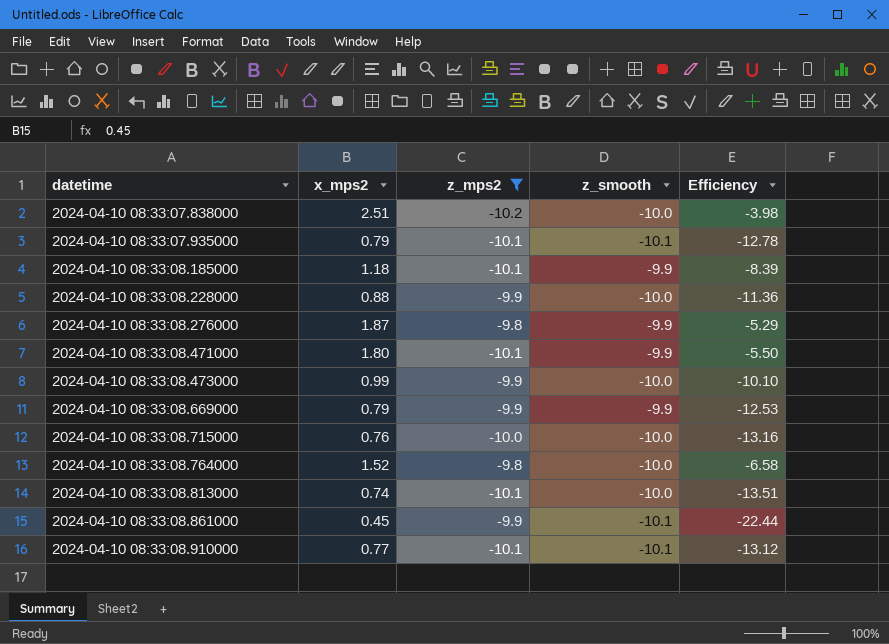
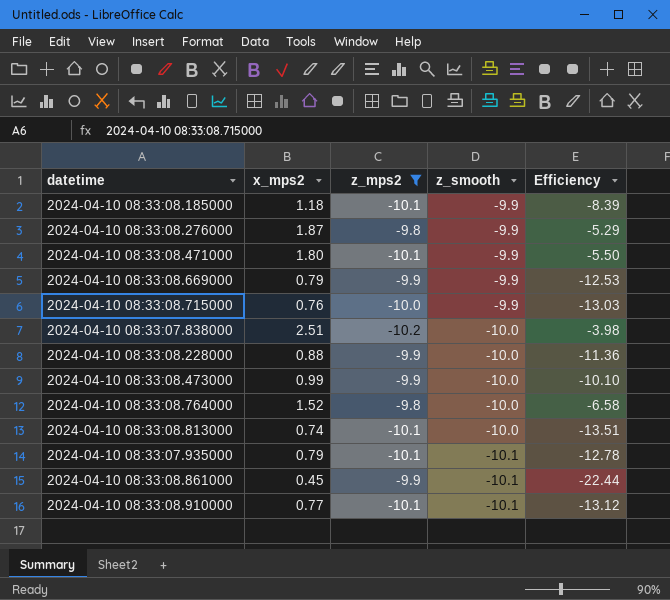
row order: datetime ascending -> z_smooth descending
2024-04-10 08:33:08.715000 | z_smooth: -10.0 -> -9.9
2024-04-10 08:33:08.715000 | Efficiency: -13.16 -> -13.03

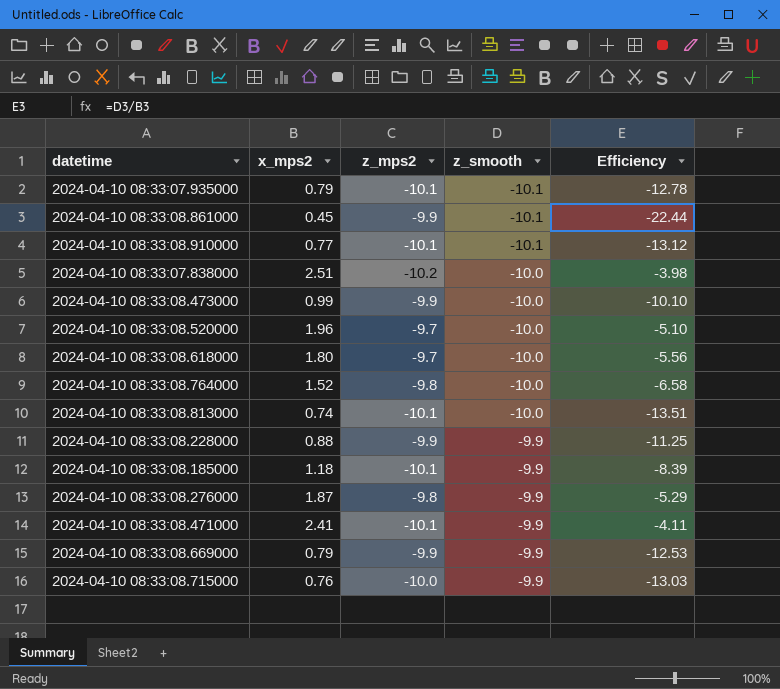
filter: z_mps2 != -9.7 -> none
row order: z_smooth descending -> z_smooth ascending
2024-04-10 08:33:08.228000 | z_smooth: -10.0 -> -9.9
2024-04-10 08:33:08.228000 | Efficiency: -11.36 -> -11.25
2024-04-10 08:33:08.471000 | x_mps2: 1.80 -> 2.41
2024-04-10 08:33:08.471000 | Efficiency: -5.50 -> -4.11

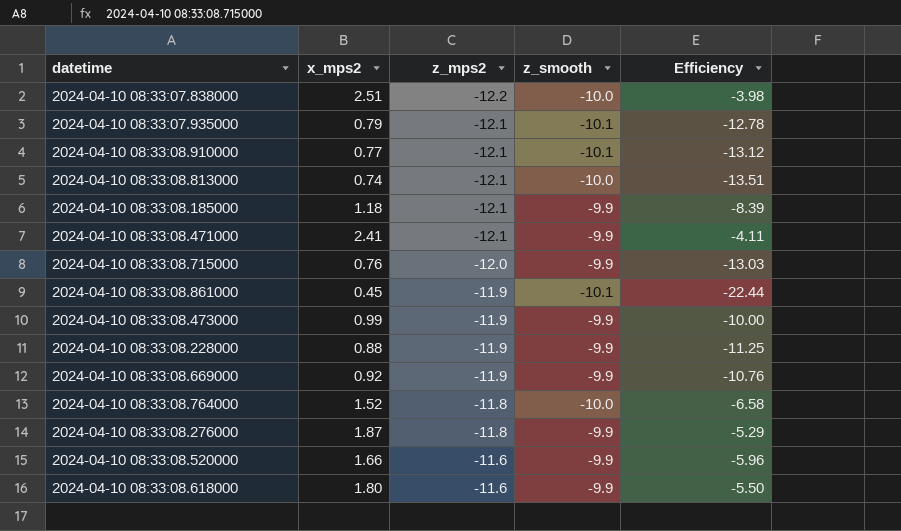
row order: z_smooth ascending -> z_mps2 ascending
2024-04-10 08:33:07.838000 | z_mps2: -10.2 -> -12.2
2024-04-10 08:33:07.935000 | z_mps2: -10.1 -> -12.1
2024-04-10 08:33:08.910000 | z_mps2: -10.1 -> -12.1
2024-04-10 08:33:08.813000 | z_mps2: -10.1 -> -12.1
2024-04-10 08:33:08.185000 | z_mps2: -10.1 -> -12.1
2024-04-10 08:33:08.471000 | z_mps2: -10.1 -> -12.1
2024-04-10 08:33:08.715000 | z_mps2: -10.0 -> -12.0
2024-04-10 08:33:08.861000 | z_mps2: -9.9 -> -11.9
2024-04-10 08:33:08.473000 | z_mps2: -9.9 -> -11.9
2024-04-10 08:33:08.473000 | z_smooth: -10.0 -> -9.9
2024-04-10 08:33:08.473000 | Efficiency: -10.10 -> -10.00
2024-04-10 08:33:08.228000 | z_mps2: -9.9 -> -11.9
2024-04-10 08:33:08.669000 | x_mps2: 0.79 -> 0.92
2024-04-10 08:33:08.669000 | z_mps2: -9.9 -> -11.9
2024-04-10 08:33:08.669000 | Efficiency: -12.53 -> -10.76
2024-04-10 08:33:08.764000 | z_mps2: -9.8 -> -11.8
2024-04-10 08:33:08.276000 | z_mps2: -9.8 -> -11.8
2024-04-10 08:33:08.520000 | x_mps2: 1.96 -> 1.66
2024-04-10 08:33:08.520000 | z_mps2: -9.7 -> -11.6
2024-04-10 08:33:08.520000 | z_smooth: -10.0 -> -9.9
2024-04-10 08:33:08.520000 | Efficiency: -5.10 -> -5.96
2024-04-10 08:33:08.618000 | z_mps2: -9.7 -> -11.6
2024-04-10 08:33:08.618000 | z_smooth: -10.0 -> -9.9
2024-04-10 08:33:08.618000 | Efficiency: -5.56 -> -5.50

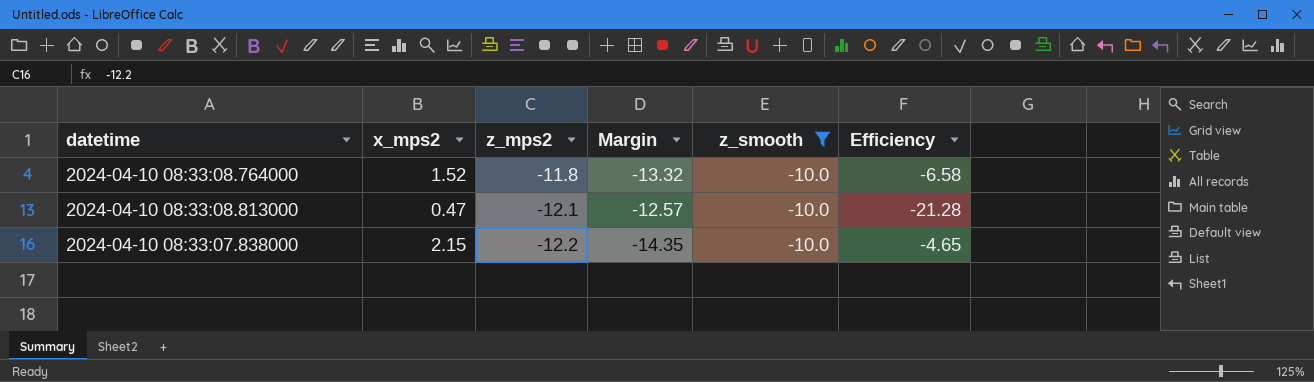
filter: none -> z_smooth = -10.0
row order: z_mps2 ascending -> z_mps2 descending
column Margin | formula: none -> [z_mps2] - [x_mps2]
2024-04-10 08:33:08.813000 | x_mps2: 0.74 -> 0.47
2024-04-10 08:33:08.813000 | Efficiency: -13.51 -> -21.28
2024-04-10 08:33:07.838000 | x_mps2: 2.51 -> 2.15
2024-04-10 08:33:07.838000 | Efficiency: -3.98 -> -4.65

